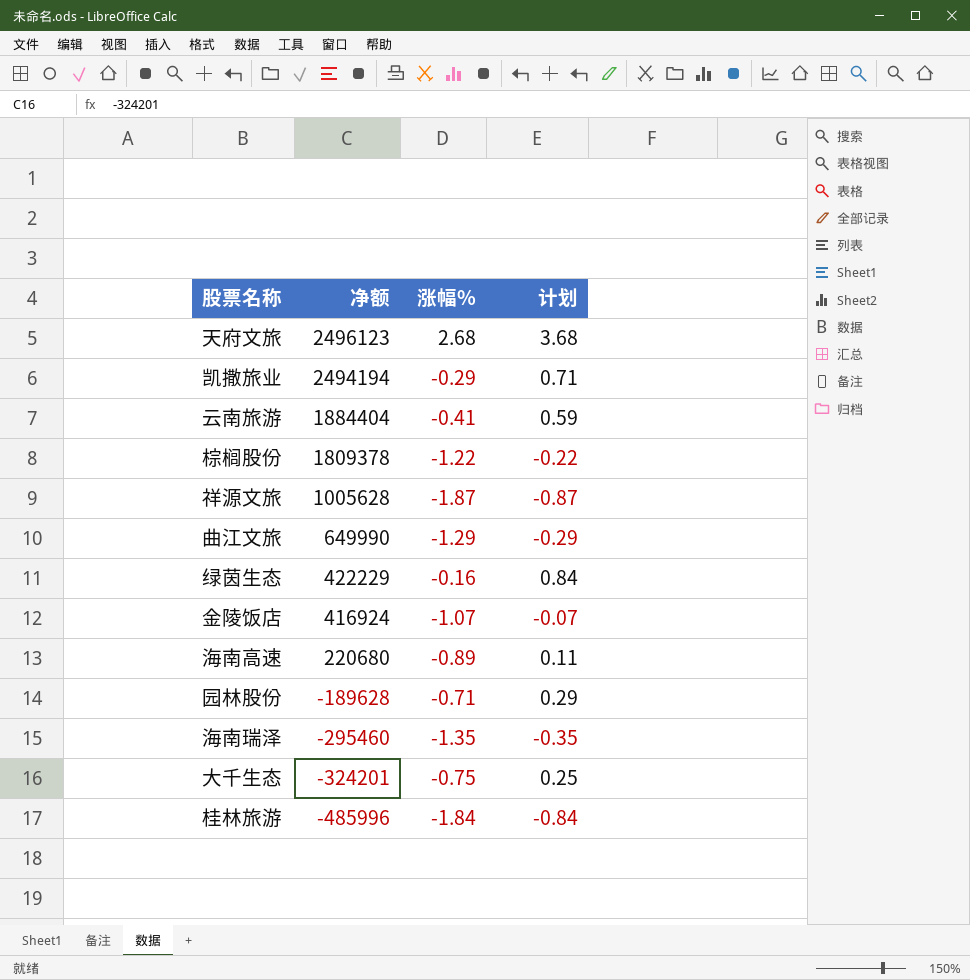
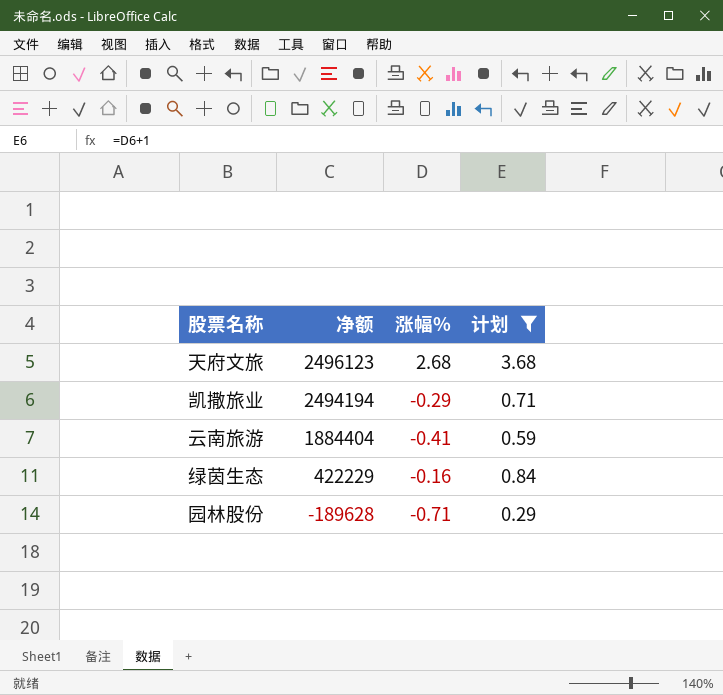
filter: none -> 计划 >= 0.29

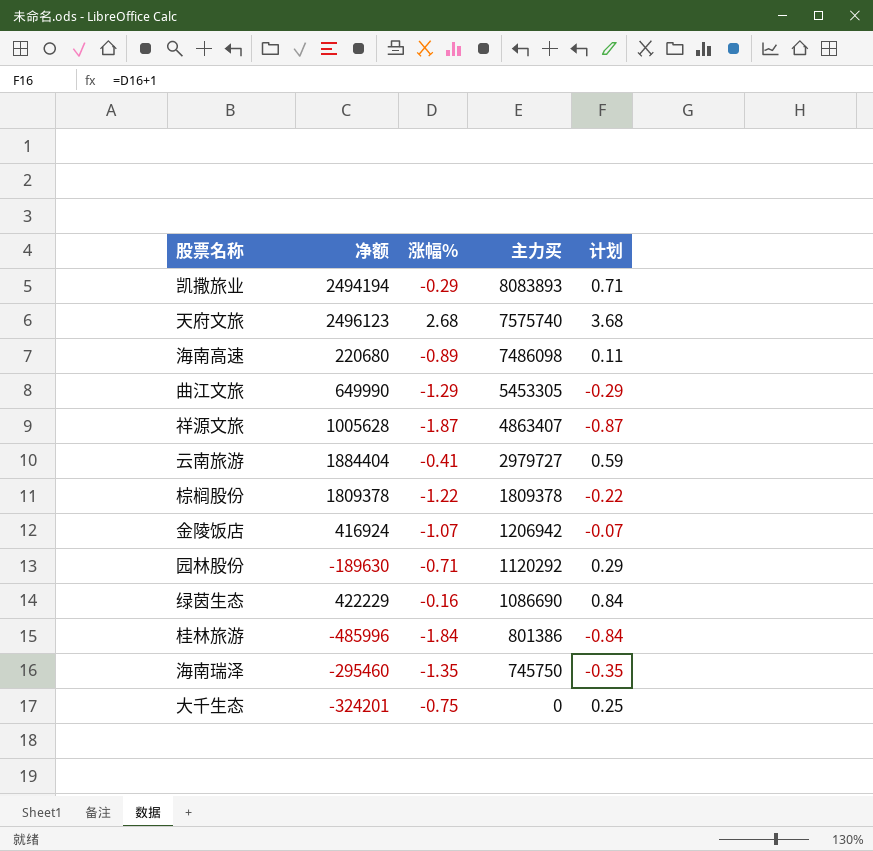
filter: 计划 >= 0.29 -> none
row order: 净额 descending -> 主力买 descending
column 主力买 | position: none -> 4
园林股份 | 净额: -189628 -> -189630

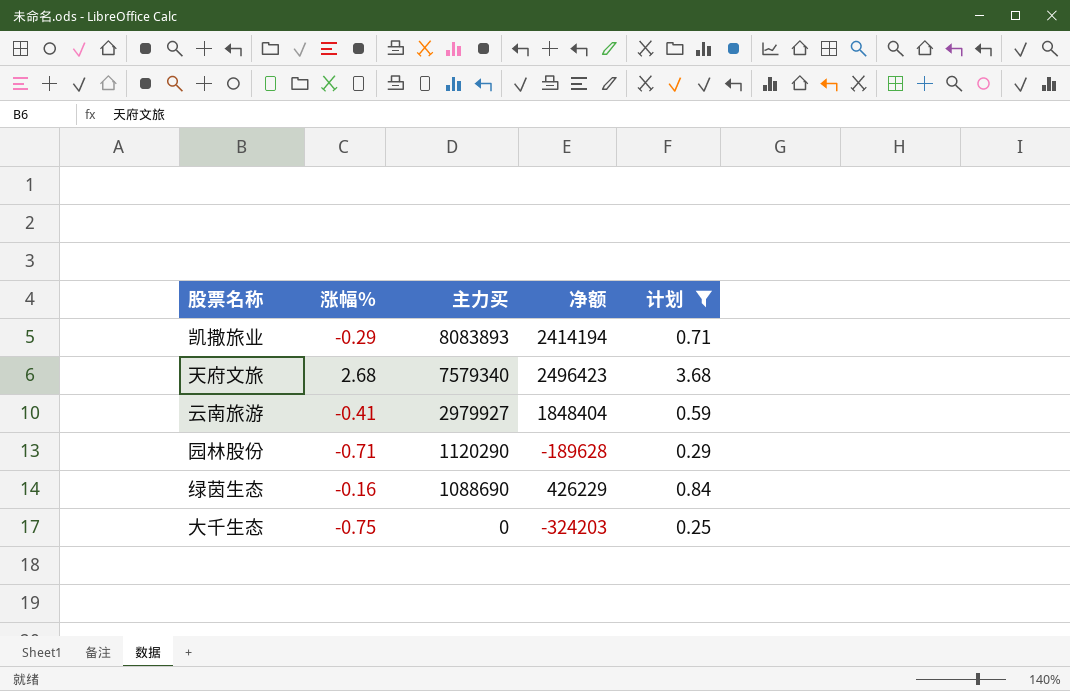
filter: none -> 计划 >= 0.25
column 净额 | position: 2 -> 4
凯撒旅业 | 净额: 2494194 -> 2414194
天府文旅 | 主力买: 7575740 -> 7579340
天府文旅 | 净额: 2496123 -> 2496423
云南旅游 | 主力买: 2979727 -> 2979927
云南旅游 | 净额: 1884404 -> 1848404
园林股份 | 主力买: 1120292 -> 1120290
园林股份 | 净额: -189630 -> -189628
绿茵生态 | 主力买: 1086690 -> 1088690
绿茵生态 | 净额: 422229 -> 426229
大千生态 | 净额: -324201 -> -324203

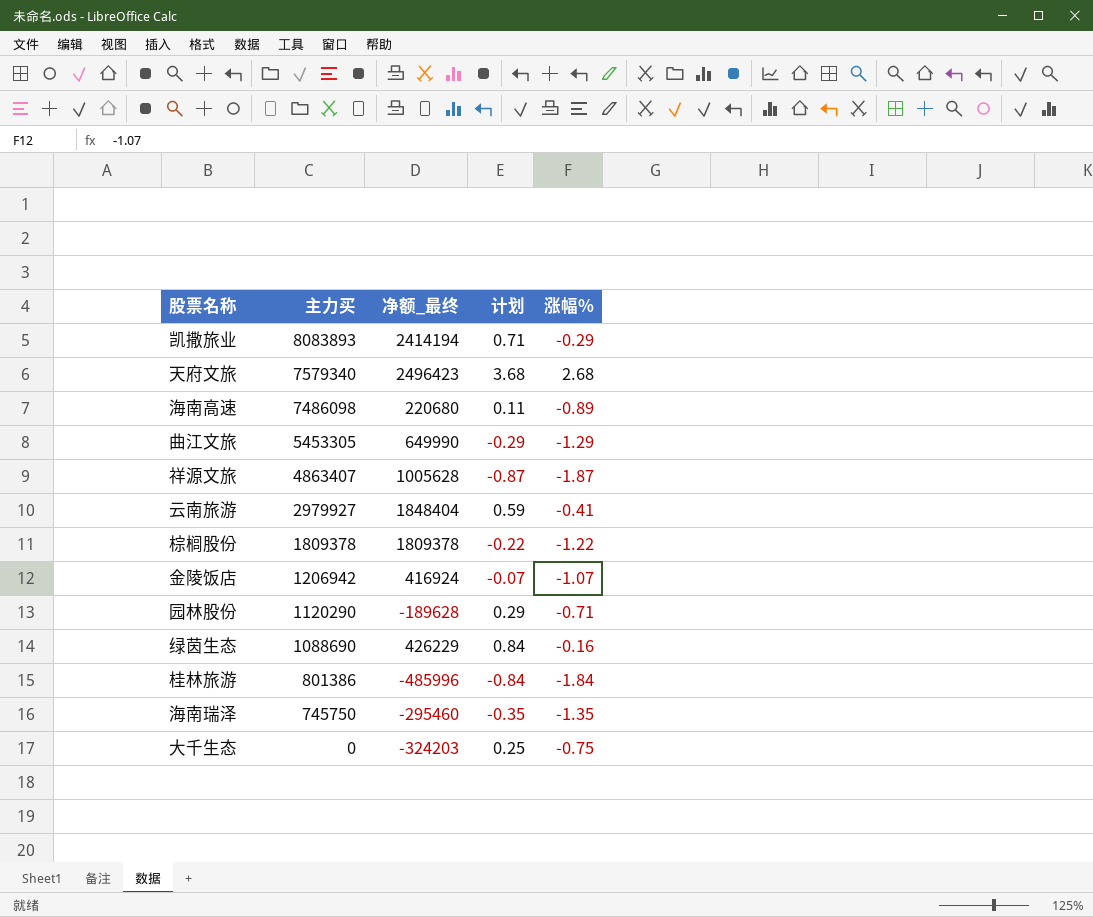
filter: 计划 >= 0.25 -> none
column name: 净额 -> 净额_最终
column 涨幅% | position: 2 -> 5

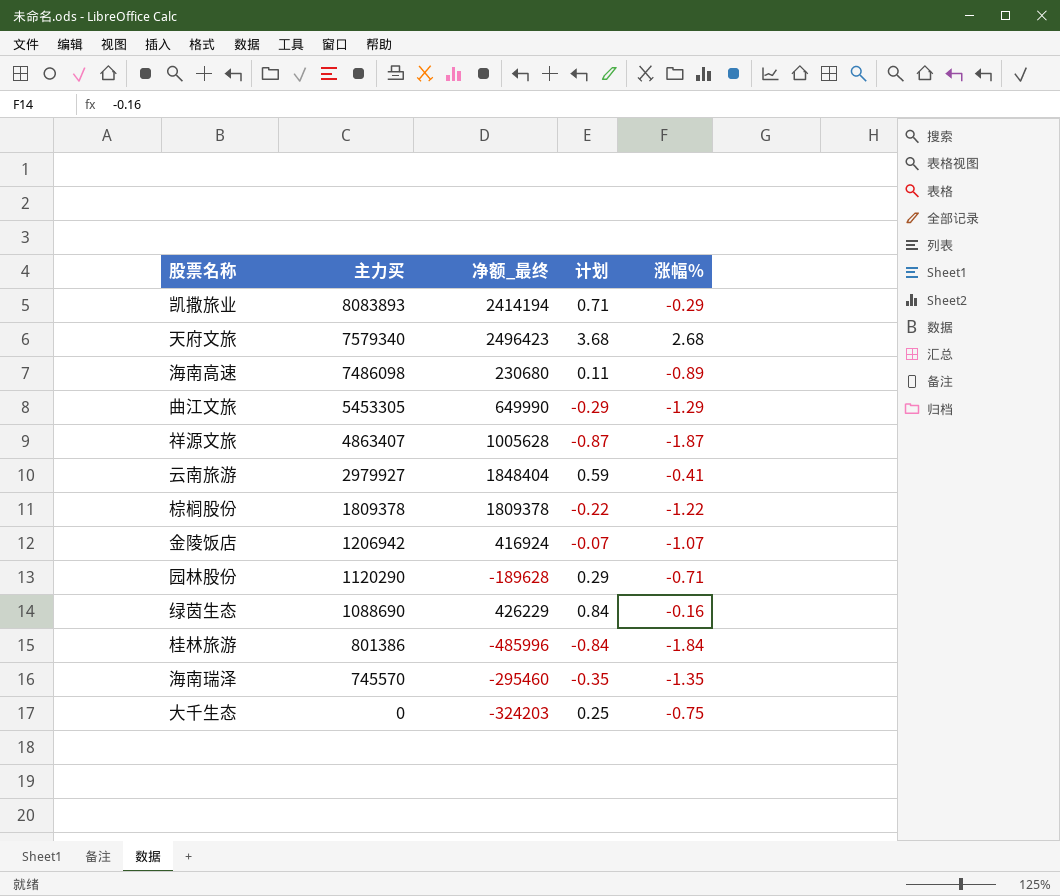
海南高速 | 净额_最终: 220680 -> 230680
海南瑞泽 | 主力买: 745750 -> 745570

